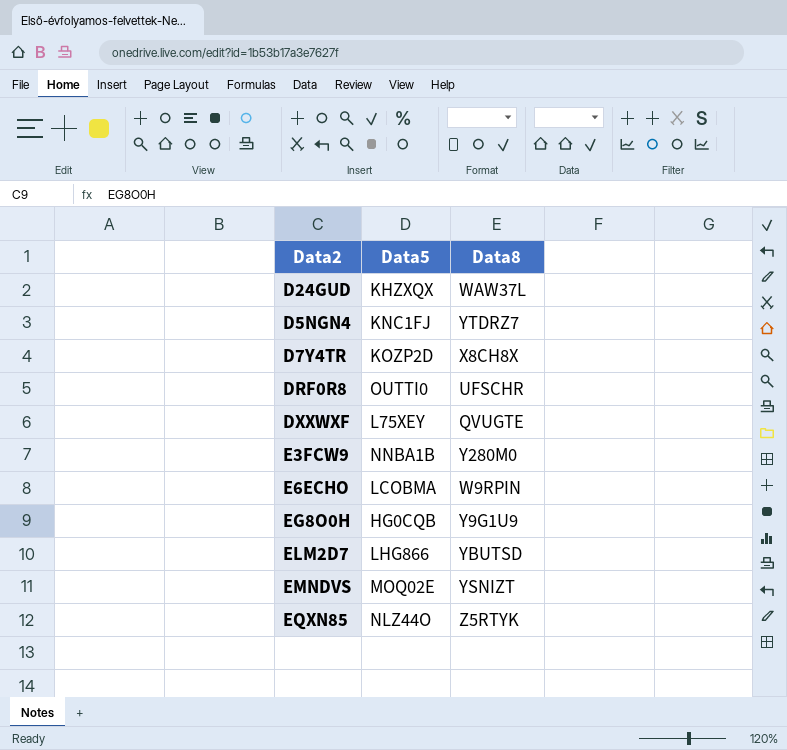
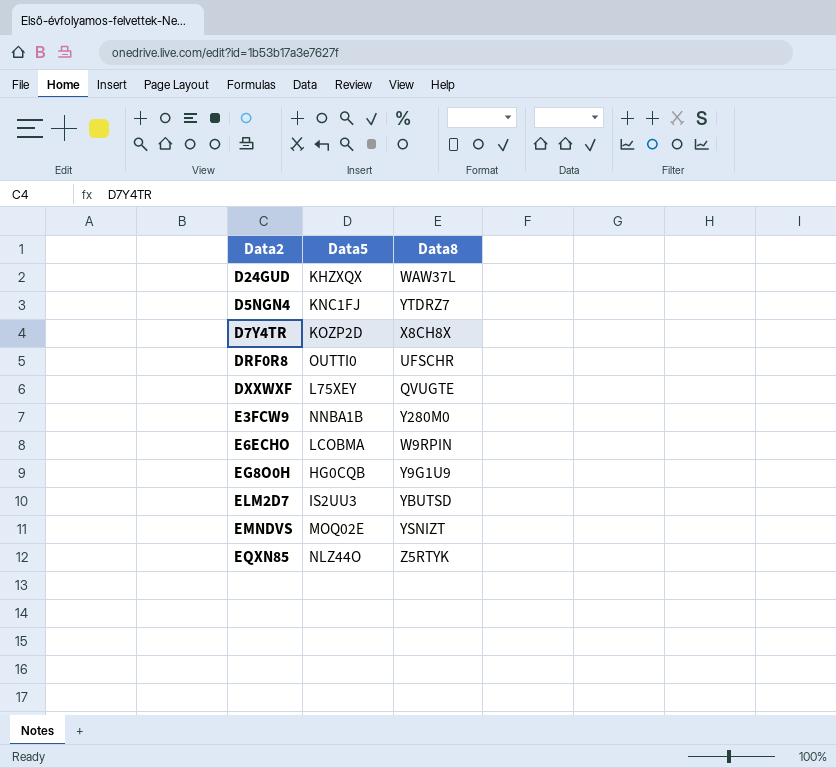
ELM2D7 | Data5: LHG866 -> IS2UU3

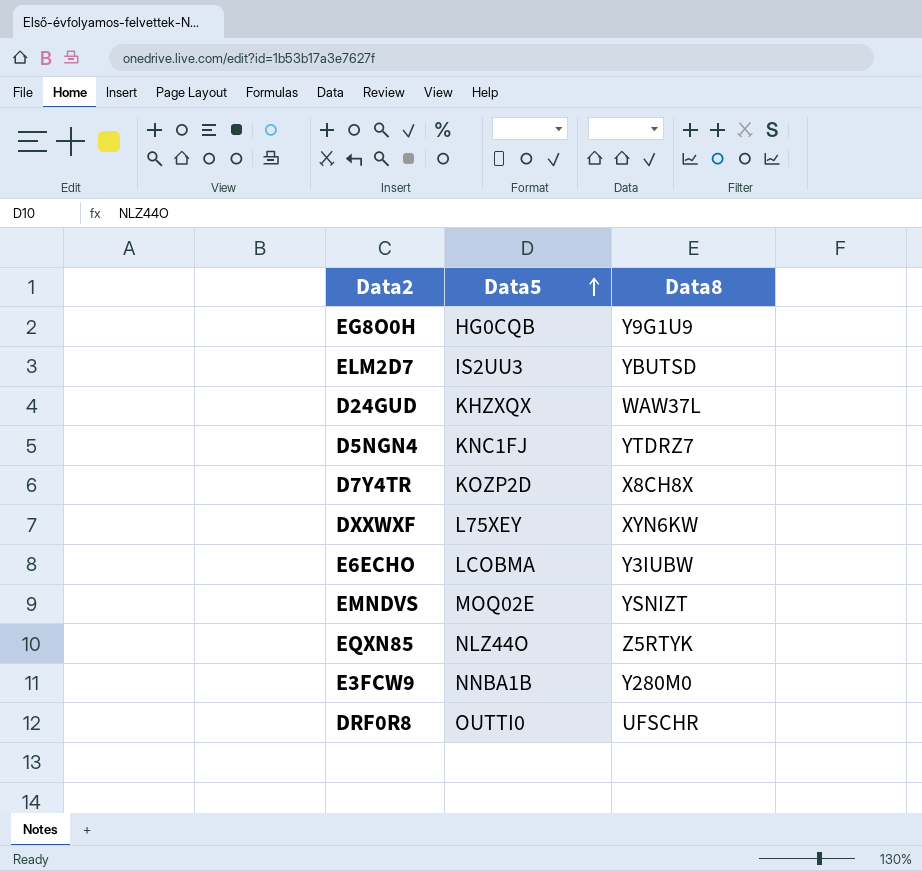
row order: none -> Data5 ascending
DXXWXF | Data8: QVUGTE -> XYN6KW
E6ECHO | Data8: W9RPIN -> Y3IUBW

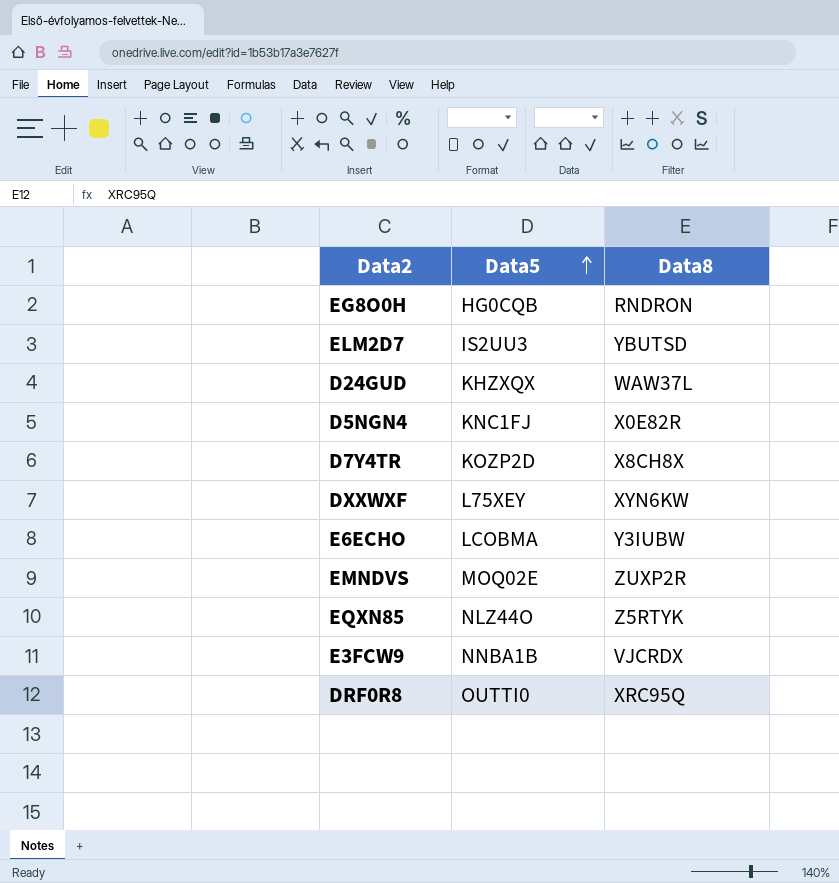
EG8O0H | Data8: Y9G1U9 -> RNDRON
D5NGN4 | Data8: YTDRZ7 -> X0E82R
EMNDVS | Data8: YSNIZT -> ZUXP2R
E3FCW9 | Data8: Y280M0 -> VJCRDX
DRF0R8 | Data8: UFSCHR -> XRC95Q

